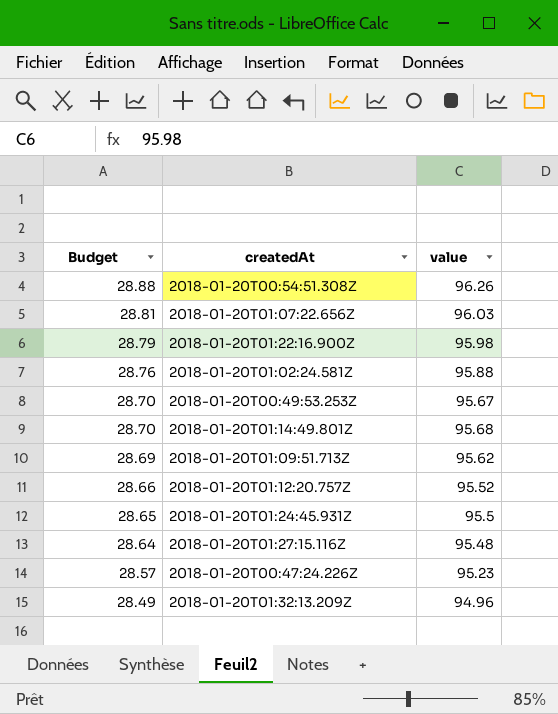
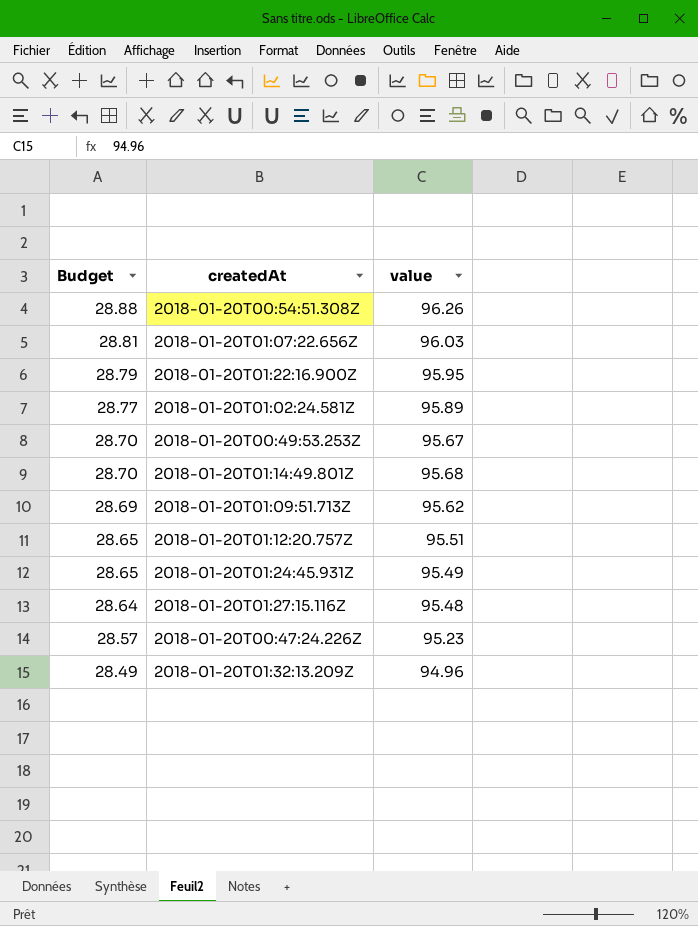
2018-01-20T01:22:16.900Z | value: 95.98 -> 95.95
2018-01-20T01:02:24.581Z | Budget: 28.76 -> 28.77
2018-01-20T01:02:24.581Z | value: 95.88 -> 95.89
2018-01-20T01:12:20.757Z | Budget: 28.66 -> 28.65
2018-01-20T01:12:20.757Z | value: 95.52 -> 95.51
2018-01-20T01:24:45.931Z | value: 95.5 -> 95.49

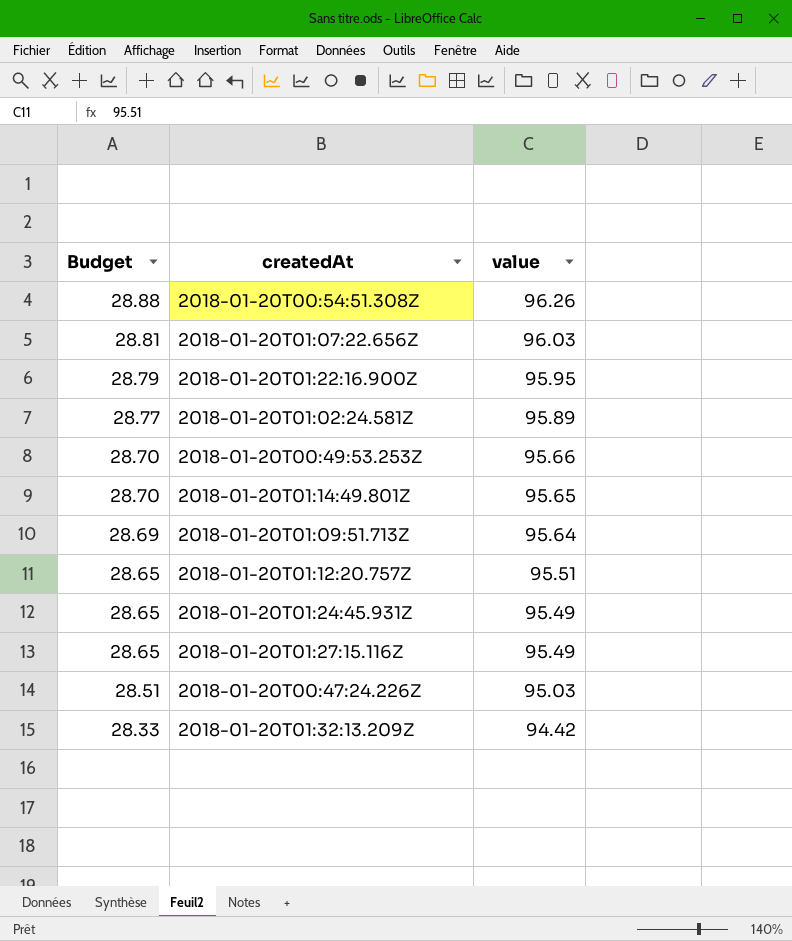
2018-01-20T00:49:53.253Z | value: 95.67 -> 95.66
2018-01-20T01:14:49.801Z | value: 95.68 -> 95.65
2018-01-20T01:09:51.713Z | value: 95.62 -> 95.64
2018-01-20T01:27:15.116Z | Budget: 28.64 -> 28.65
2018-01-20T01:27:15.116Z | value: 95.48 -> 95.49
2018-01-20T00:47:24.226Z | Budget: 28.57 -> 28.51
2018-01-20T00:47:24.226Z | value: 95.23 -> 95.03
2018-01-20T01:32:13.209Z | Budget: 28.49 -> 28.33
2018-01-20T01:32:13.209Z | value: 94.96 -> 94.42

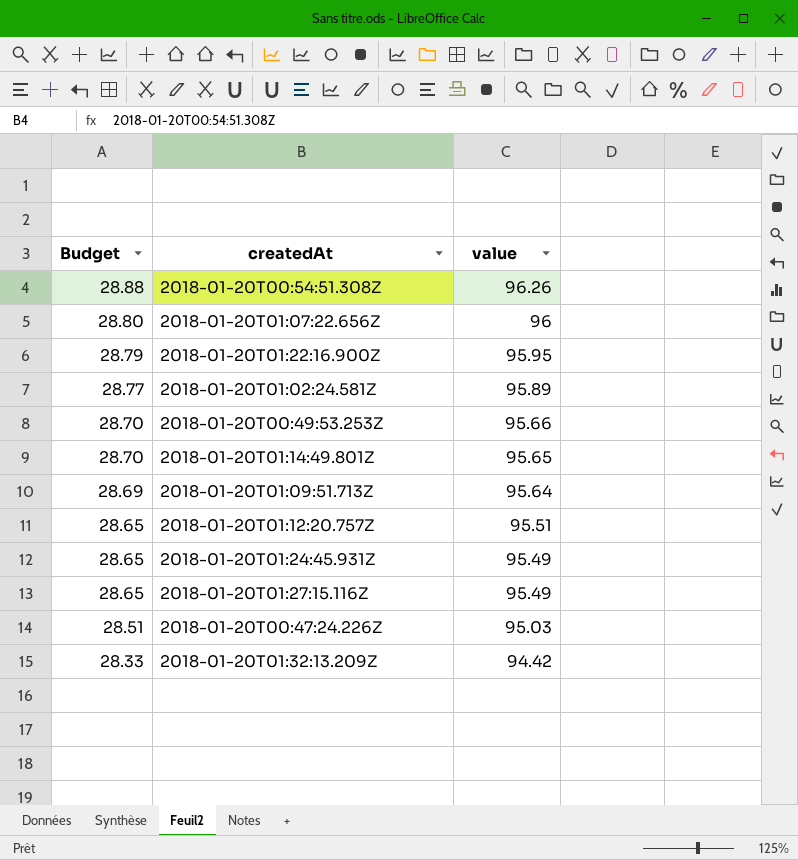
2018-01-20T01:07:22.656Z | Budget: 28.81 -> 28.80
2018-01-20T01:07:22.656Z | value: 96.03 -> 96

